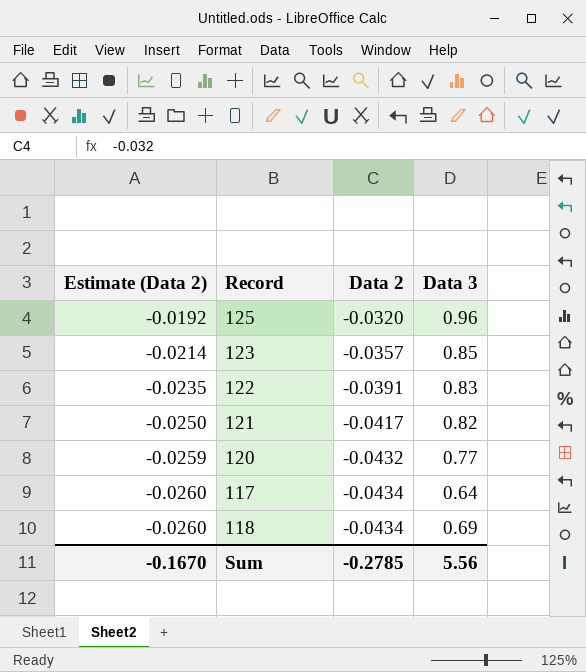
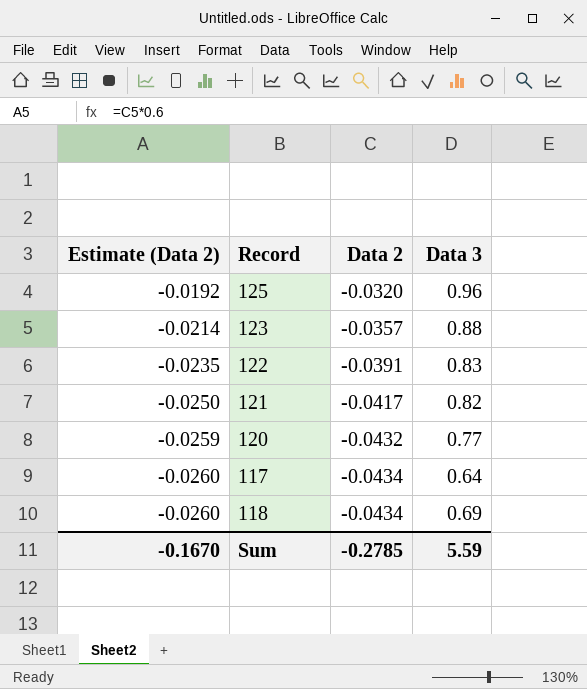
123 | Data 3: 0.85 -> 0.88
Sum | Data 3: 5.56 -> 5.59

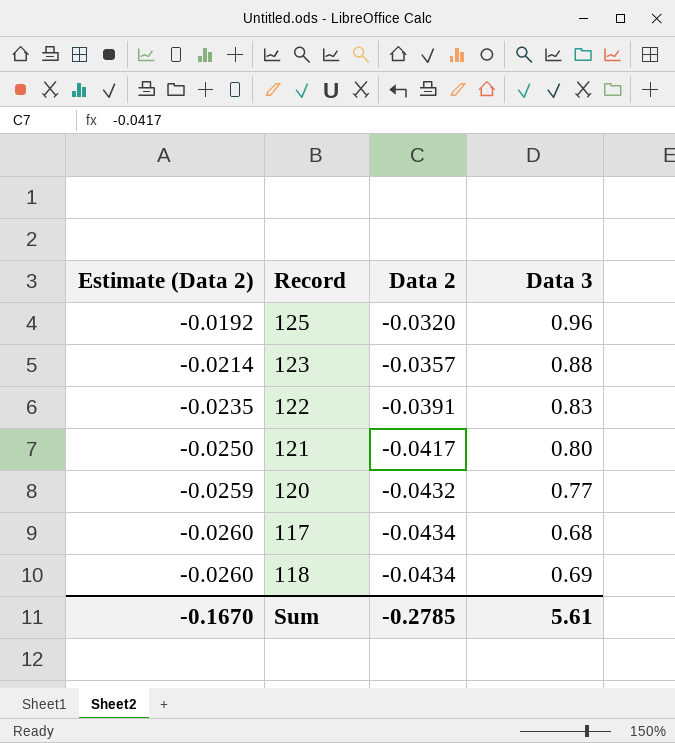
121 | Data 3: 0.82 -> 0.80
117 | Data 3: 0.64 -> 0.68
Sum | Data 3: 5.59 -> 5.61

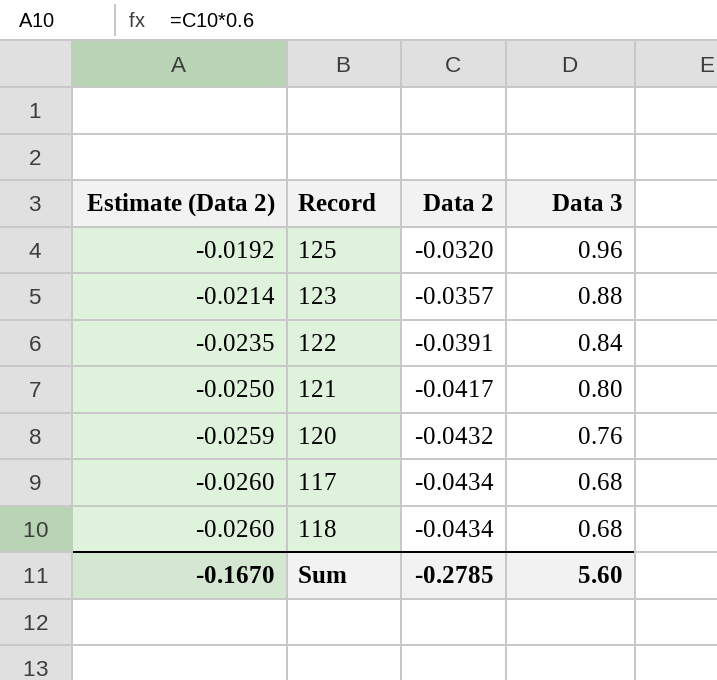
122 | Data 3: 0.83 -> 0.84
120 | Data 3: 0.77 -> 0.76
118 | Data 3: 0.69 -> 0.68
Sum | Data 3: 5.61 -> 5.60

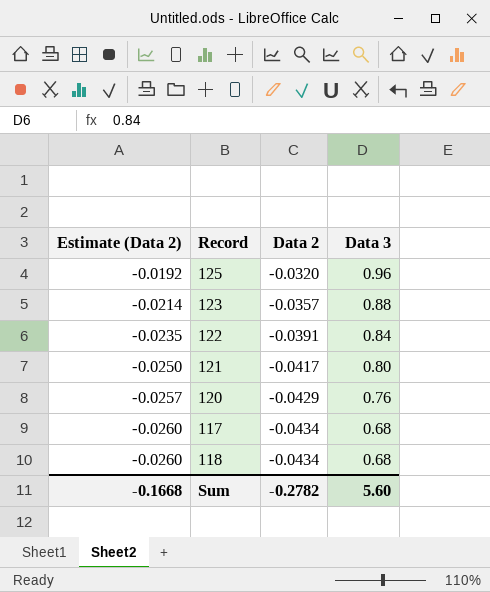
120 | Estimate (Data 2): -0.0259 -> -0.0257
120 | Data 2: -0.0432 -> -0.0429
Sum | Estimate (Data 2): -0.1670 -> -0.1668
Sum | Data 2: -0.2785 -> -0.2782

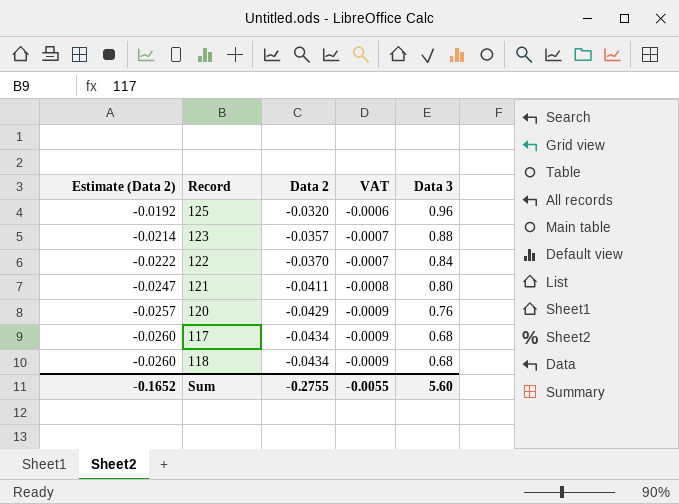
column VAT | formula: none -> [Data 2] * 0.02
122 | Estimate (Data 2): -0.0235 -> -0.0222
122 | Data 2: -0.0391 -> -0.0370
121 | Estimate (Data 2): -0.0250 -> -0.0247
121 | Data 2: -0.0417 -> -0.0411
Sum | Estimate (Data 2): -0.1668 -> -0.1652
Sum | Data 2: -0.2782 -> -0.2755

